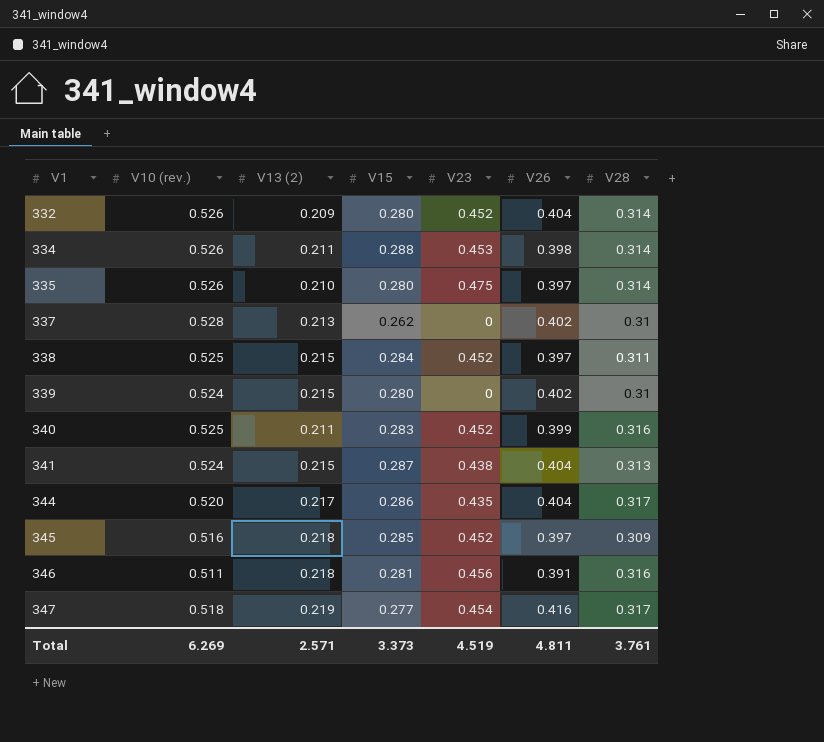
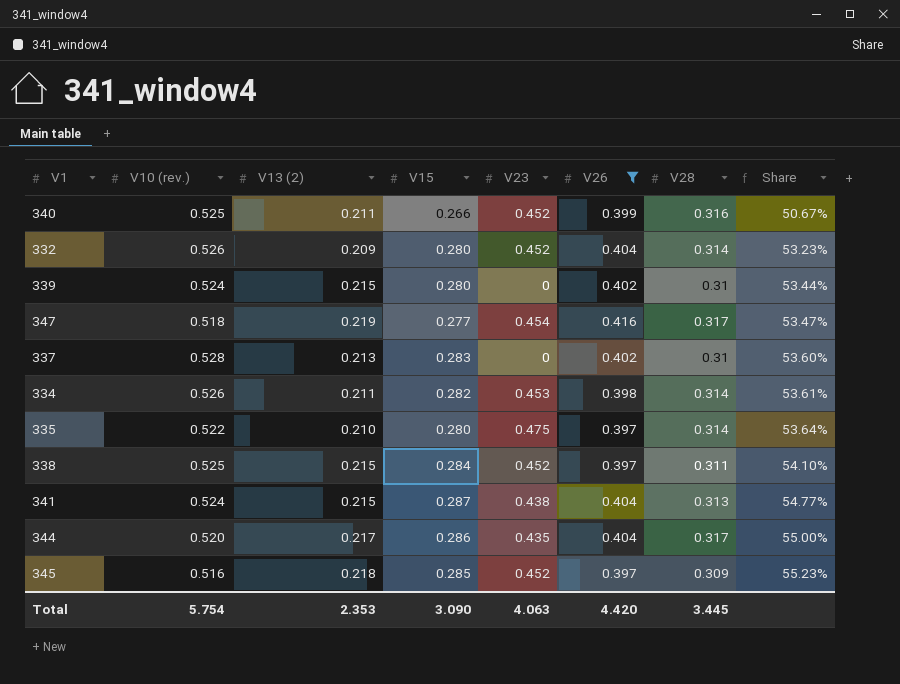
filter: none -> V26 != 0.391
row order: V1 ascending -> Share ascending
column Share | formula: none -> [V15] / [V10 (rev.)]
340 | V15: 0.283 -> 0.266
337 | V15: 0.262 -> 0.283
334 | V15: 0.288 -> 0.282
335 | V10 (rev.): 0.526 -> 0.522
Total | V10 (rev.): 6.269 -> 5.754
Total | V13 (2): 2.571 -> 2.353
Total | V15: 3.373 -> 3.090
Total | V23: 4.519 -> 4.063
Total | V26: 4.811 -> 4.420
Total | V28: 3.761 -> 3.445

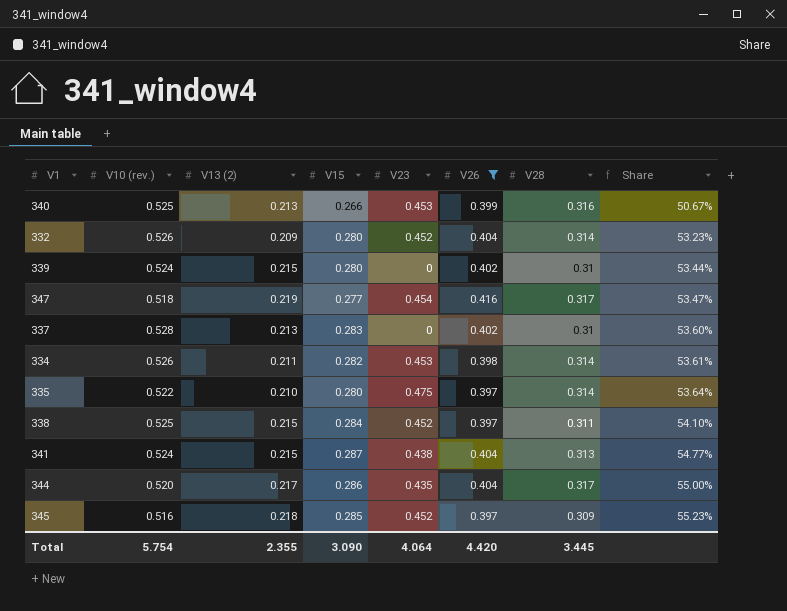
340 | V13 (2): 0.211 -> 0.213
340 | V23: 0.452 -> 0.453
Total | V13 (2): 2.353 -> 2.355
Total | V23: 4.063 -> 4.064

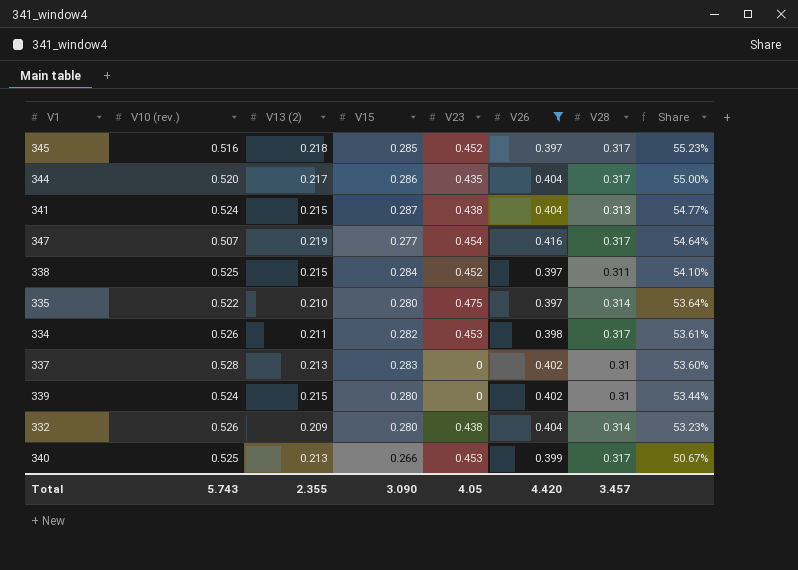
row order: Share ascending -> Share descending
345 | V28: 0.309 -> 0.317
347 | V10 (rev.): 0.518 -> 0.507
347 | Share: 53.47% -> 54.64%
334 | V28: 0.314 -> 0.317
332 | V23: 0.452 -> 0.438
340 | V28: 0.316 -> 0.317
Total | V10 (rev.): 5.754 -> 5.743
Total | V23: 4.064 -> 4.05
Total | V28: 3.445 -> 3.457

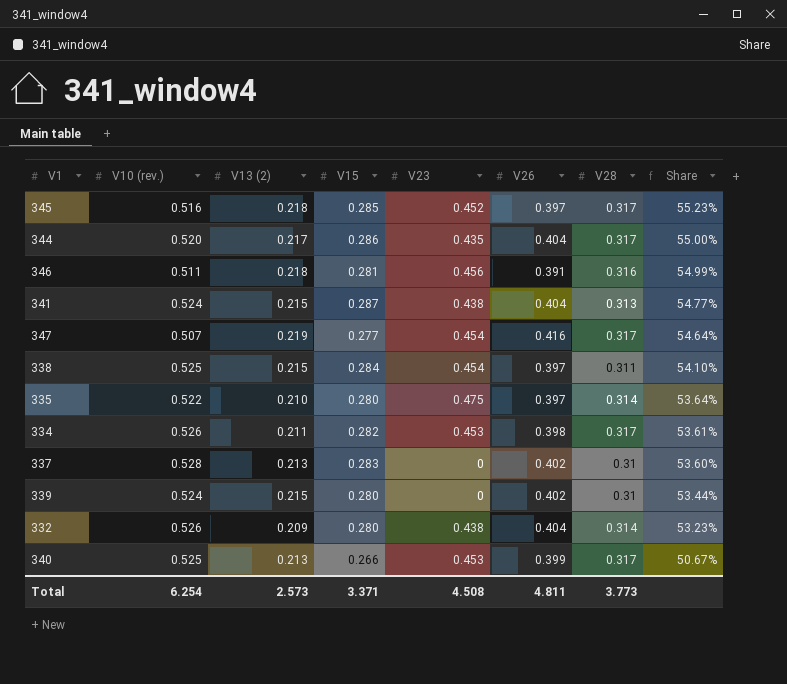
filter: V26 != 0.391 -> none
338 | V23: 0.452 -> 0.454
Total | V10 (rev.): 5.743 -> 6.254
Total | V13 (2): 2.355 -> 2.573
Total | V15: 3.090 -> 3.371
Total | V23: 4.05 -> 4.508
Total | V26: 4.420 -> 4.811
Total | V28: 3.457 -> 3.773

